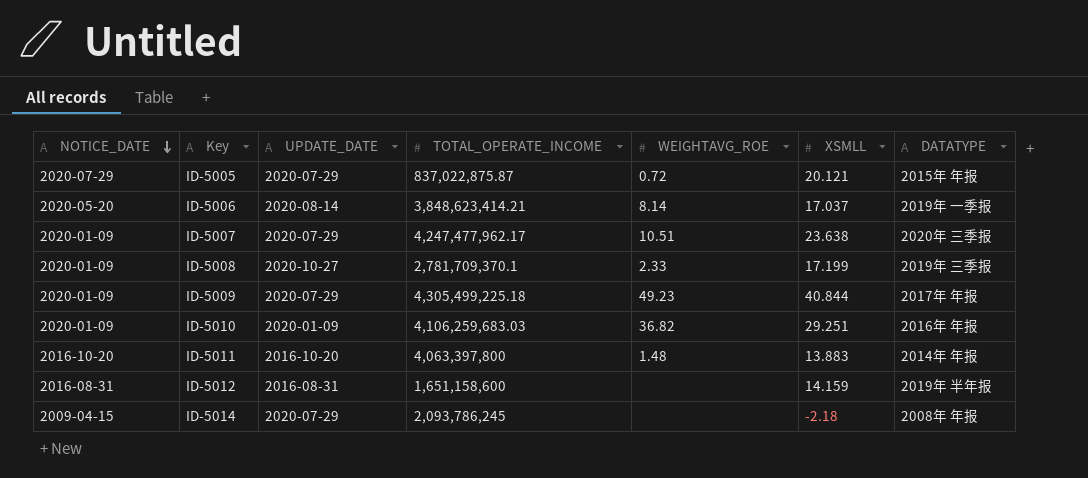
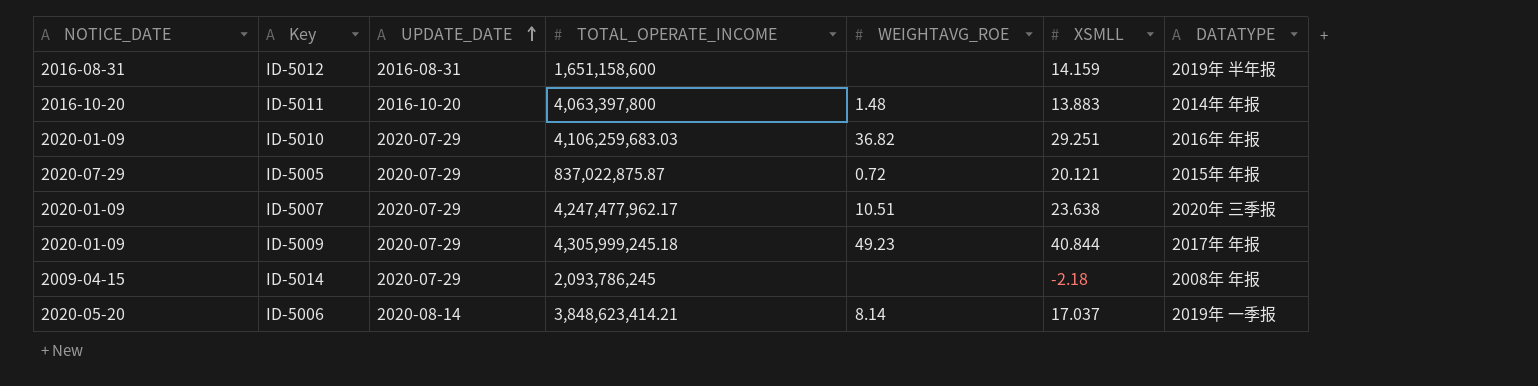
row order: NOTICE_DATE descending -> UPDATE_DATE ascending
row ID-5008: 2020-01-09 | 2020-10-27 | 2,781,709,370.1 | 2.33 | 17.199 | 2019年 三季报 -> none
ID-5010 | UPDATE_DATE: 2020-01-09 -> 2020-07-29
ID-5009 | TOTAL_OPERATE_INCOME: 4,305,499,225.18 -> 4,305,999,245.18

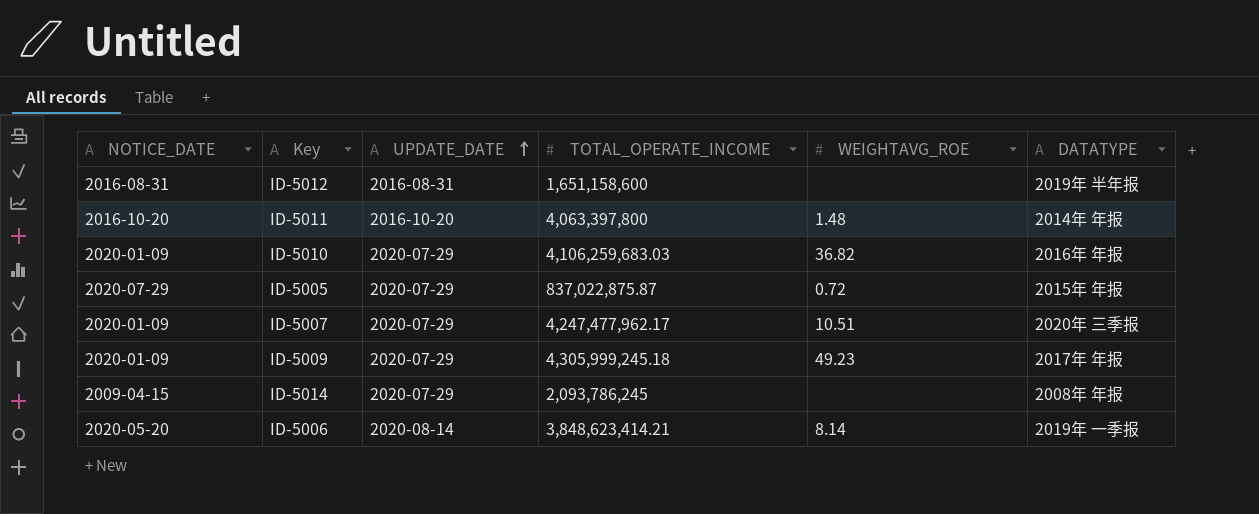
column XSMLL | position: 6 -> none

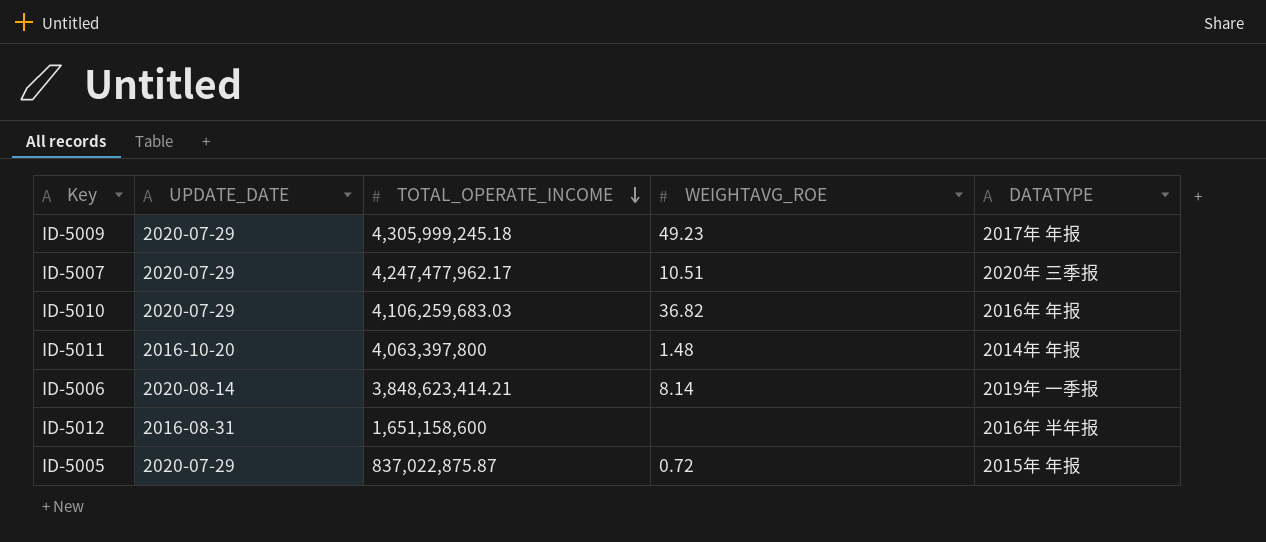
row order: UPDATE_DATE ascending -> TOTAL_OPERATE_INCOME descending
column NOTICE_DATE | position: 1 -> none
row ID-5014: 2009-04-15 | 2020-07-29 | 2,093,786,245 | none | 2008年 年报 -> none
ID-5012 | DATATYPE: 2019年 半年报 -> 2016年 半年报

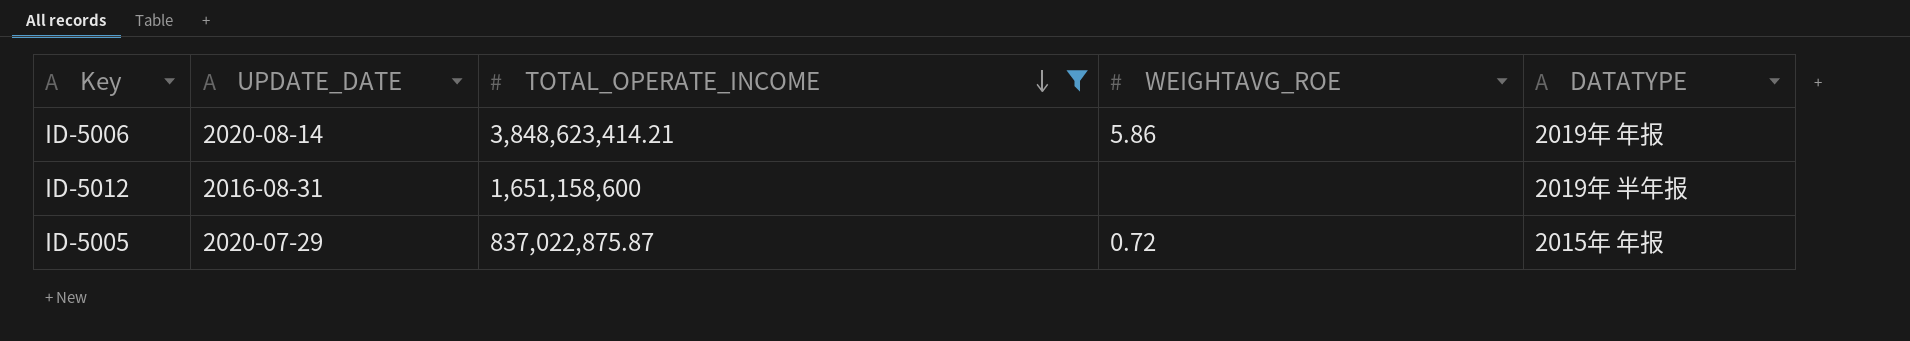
filter: none -> TOTAL_OPERATE_INCOME <= 3,848,623,414.21
ID-5006 | WEIGHTAVG_ROE: 8.14 -> 5.86
ID-5006 | DATATYPE: 2019年 一季报 -> 2019年 年报
ID-5012 | DATATYPE: 2016年 半年报 -> 2019年 半年报

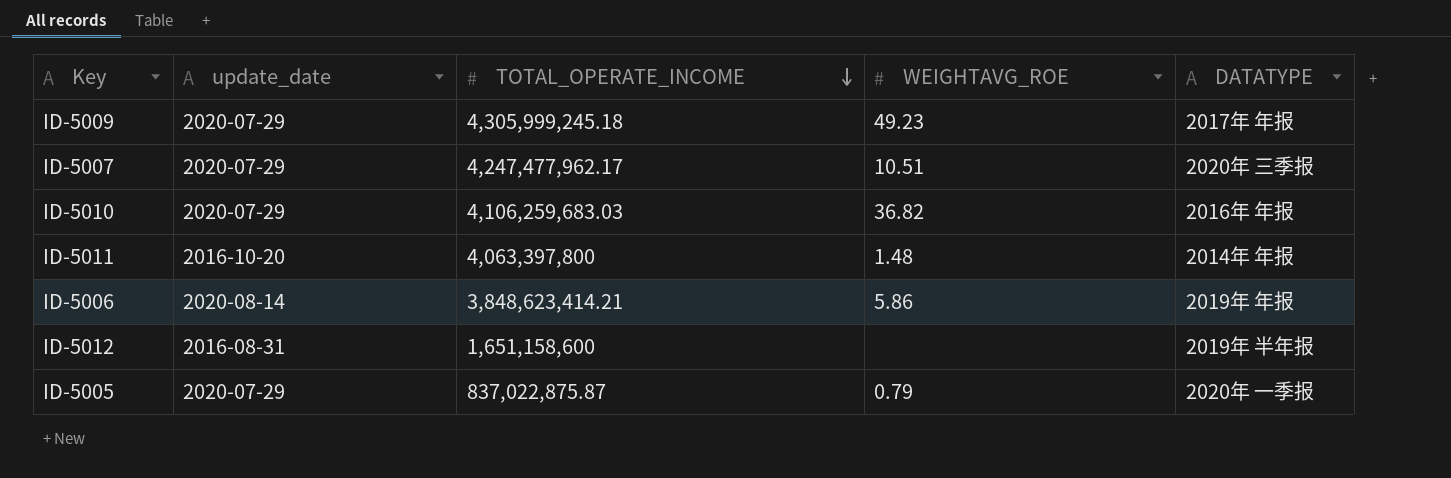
filter: TOTAL_OPERATE_INCOME <= 3,848,623,414.21 -> none
column name: UPDATE_DATE -> update_date
ID-5005 | WEIGHTAVG_ROE: 0.72 -> 0.79
ID-5005 | DATATYPE: 2015年 年报 -> 2020年 一季报

